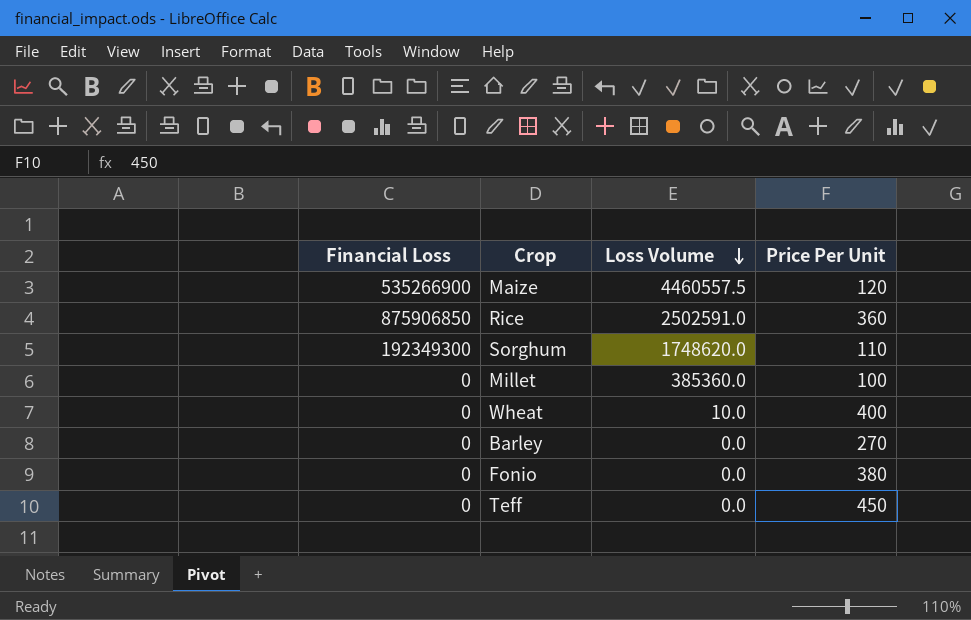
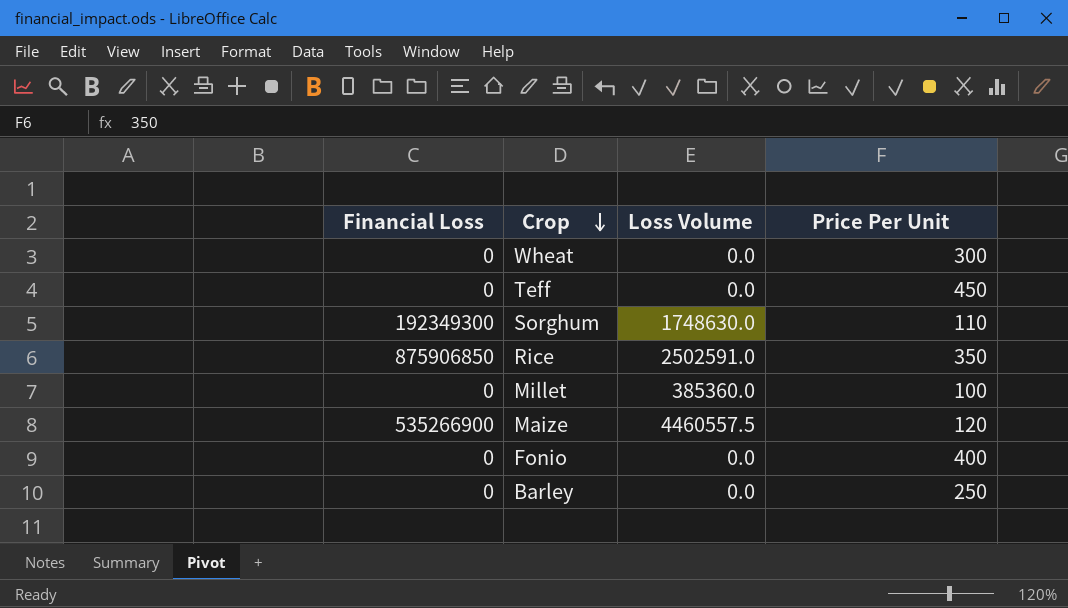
row order: Loss Volume descending -> Crop descending
Wheat | Loss Volume: 10.0 -> 0.0
Wheat | Price Per Unit: 400 -> 300
Sorghum | Loss Volume: 1748620.0 -> 1748630.0
Rice | Price Per Unit: 360 -> 350
Fonio | Price Per Unit: 380 -> 400
Barley | Price Per Unit: 270 -> 250

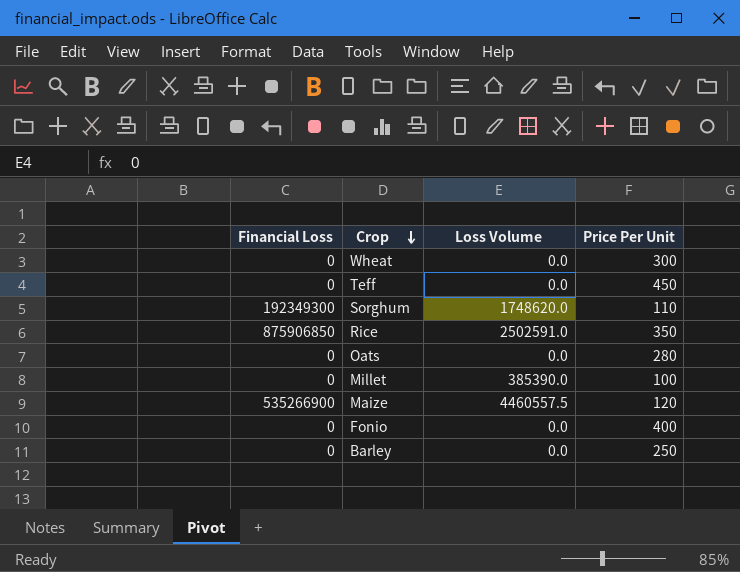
Sorghum | Loss Volume: 1748630.0 -> 1748620.0
row Oats: none -> 0 | 0.0 | 280
Millet | Loss Volume: 385360.0 -> 385390.0

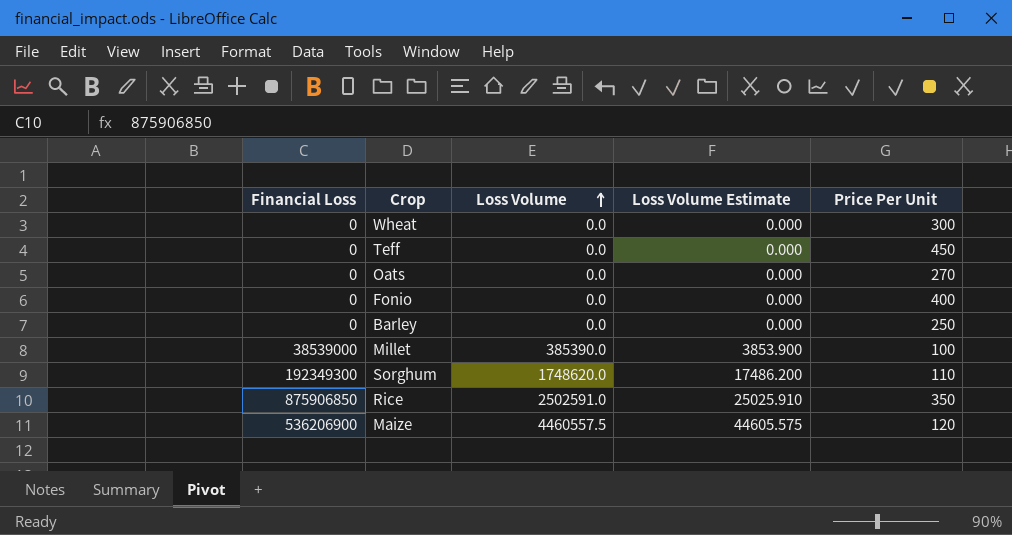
row order: Crop descending -> Loss Volume ascending
column Loss Volume Estimate | formula: none -> [Loss Volume] * 0.01
Oats | Price Per Unit: 280 -> 270
Millet | Financial Loss: 0 -> 38539000
Maize | Financial Loss: 535266900 -> 536206900

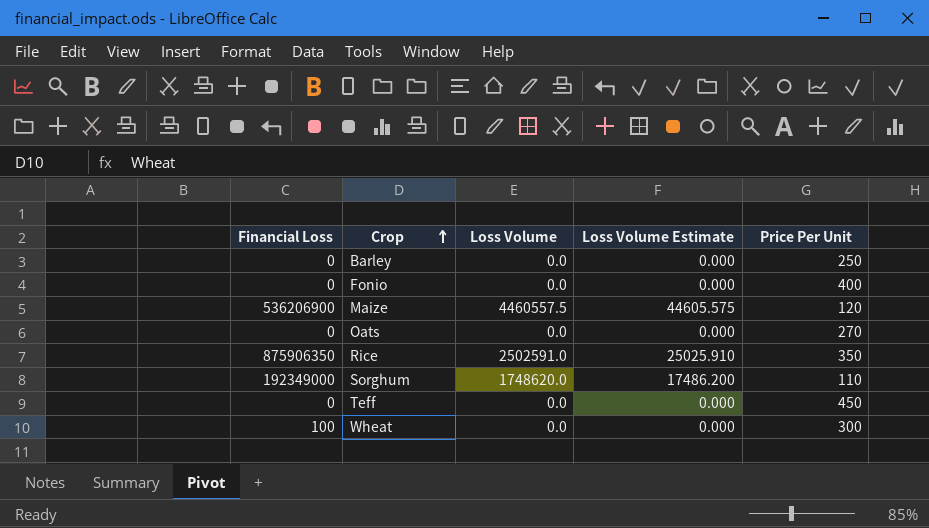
row order: Loss Volume ascending -> Crop ascending
row Millet: 38539000 | 385390.0 | 3853.900 | 100 -> none
Rice | Financial Loss: 875906850 -> 875906350
Sorghum | Financial Loss: 192349300 -> 192349000
Wheat | Financial Loss: 0 -> 100

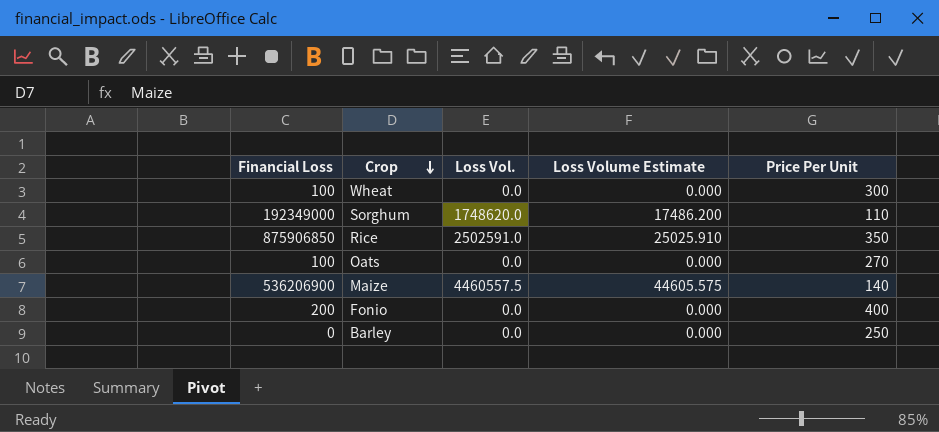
row order: Crop ascending -> Crop descending
column name: Loss Volume -> Loss Vol.
row Teff: 0 | 0.0 | 0.000 | 450 -> none
Rice | Financial Loss: 875906350 -> 875906850
Oats | Financial Loss: 0 -> 100
Maize | Price Per Unit: 120 -> 140
Fonio | Financial Loss: 0 -> 200

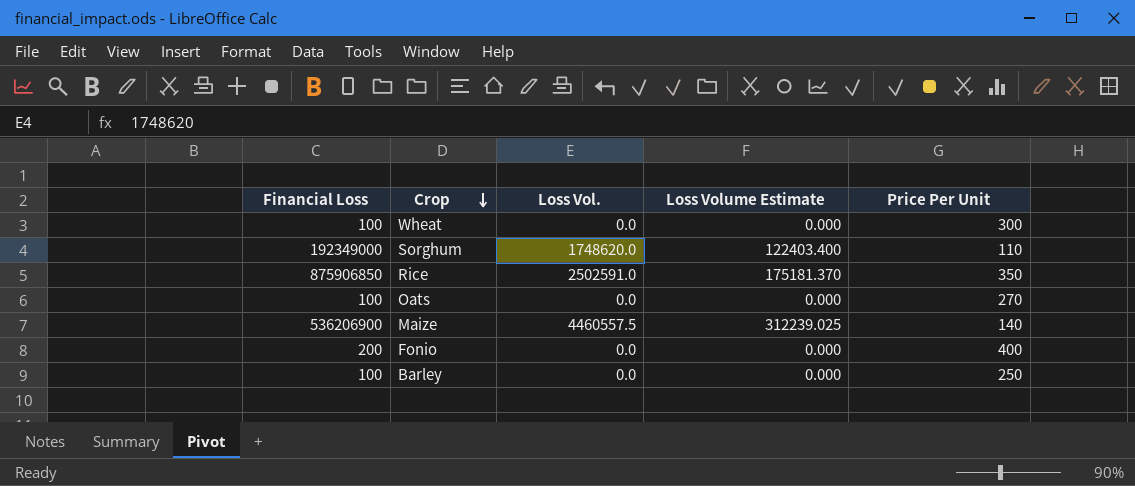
column Loss Volume Estimate | formula: [Loss Vol.] * 0.01 -> [Loss Vol.] * 0.07
Barley | Financial Loss: 0 -> 100

